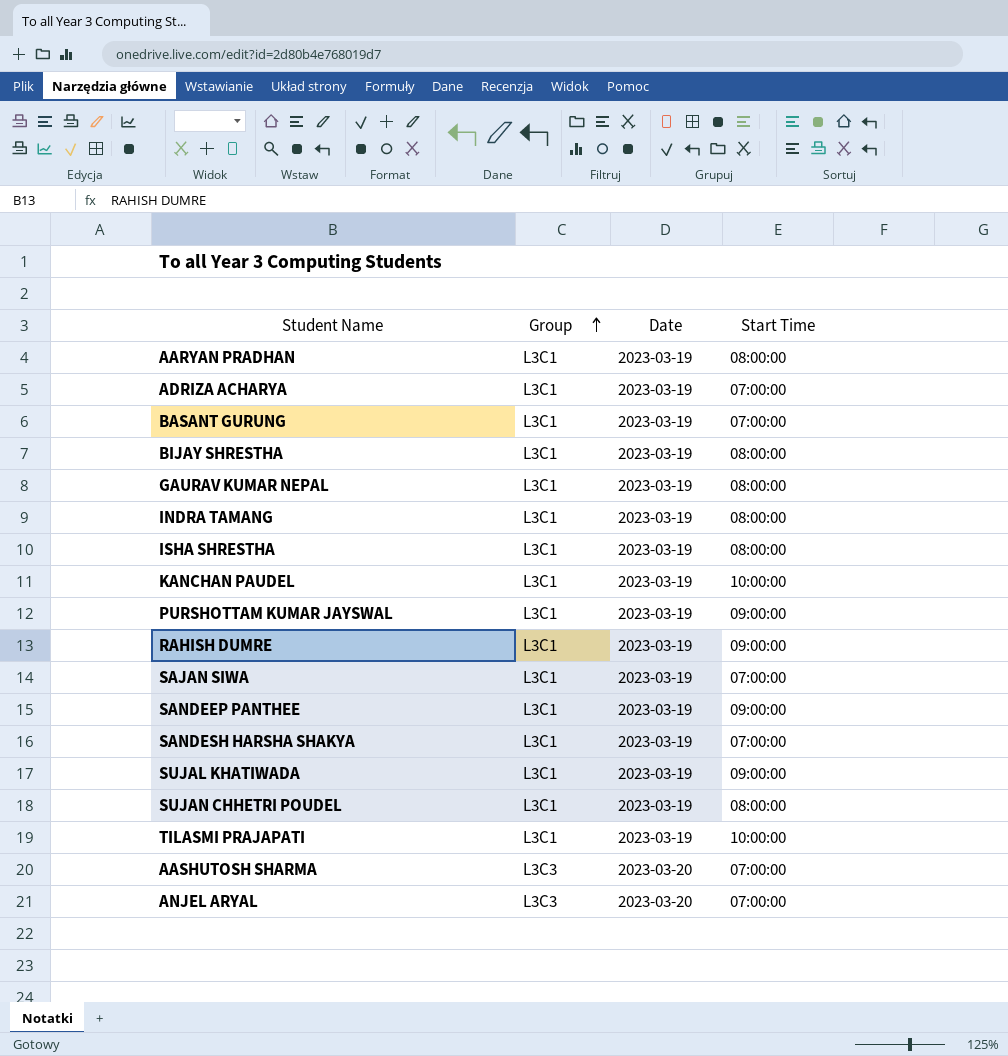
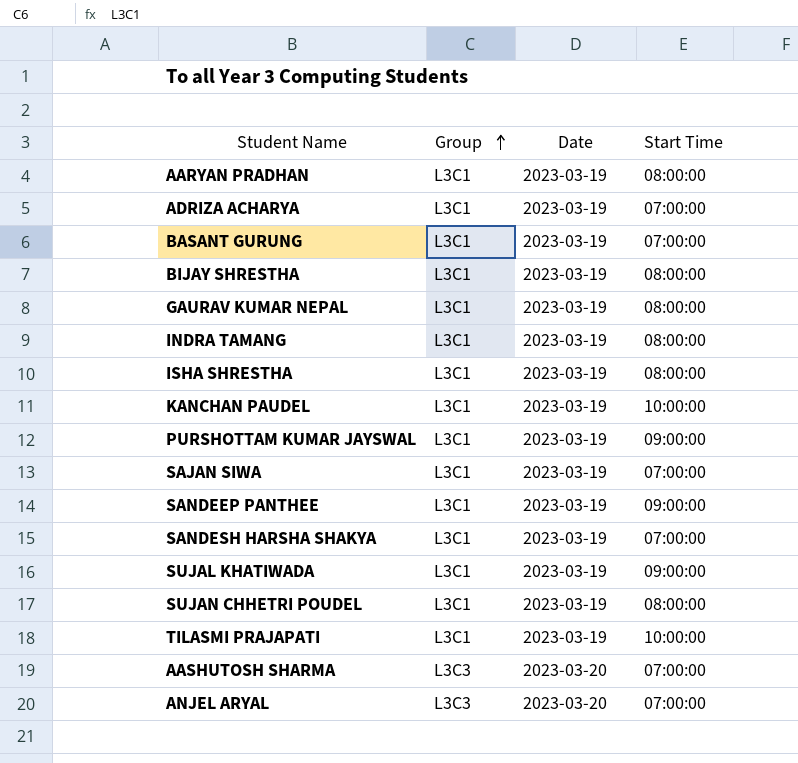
row RAHISH DUMRE: L3C1 | 2023-03-19 | 09:00:00 -> none

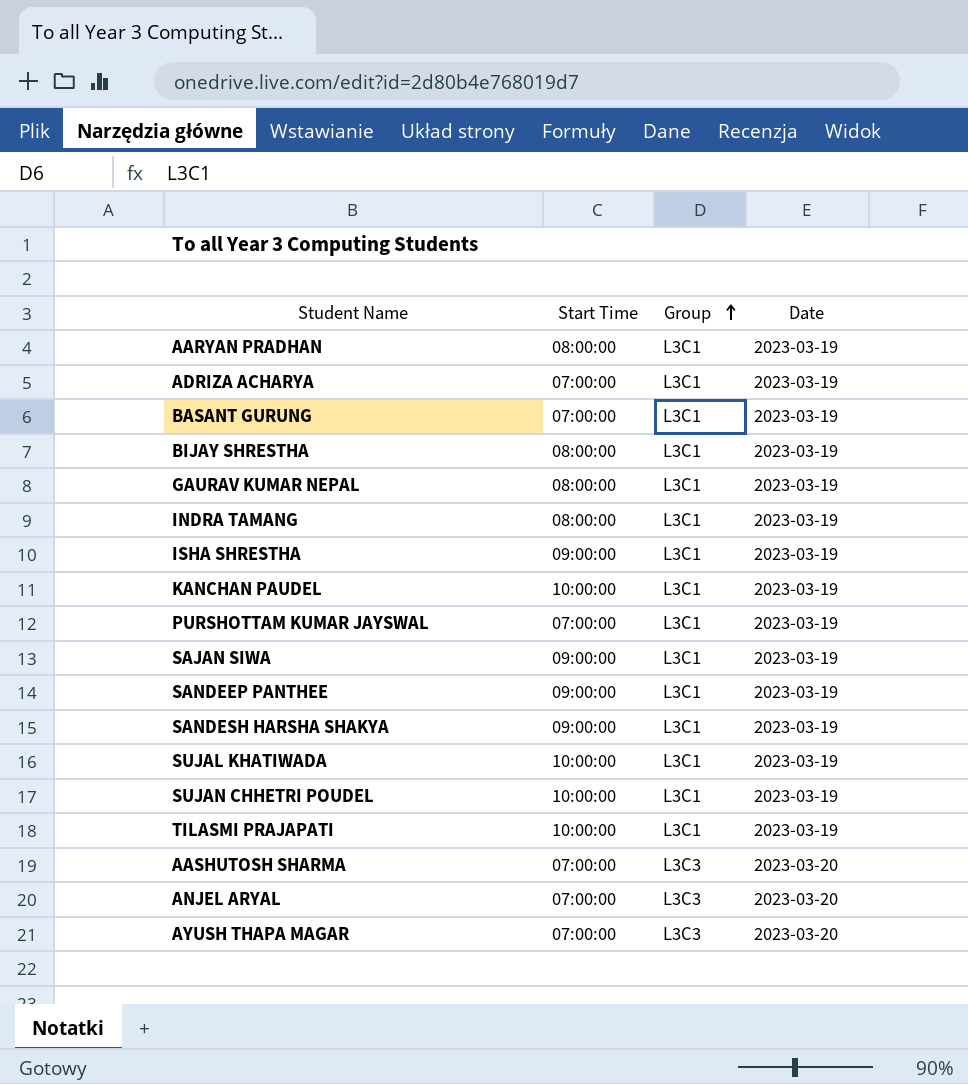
column Start Time | position: 4 -> 2
ISHA SHRESTHA | Start Time: 08:00:00 -> 09:00:00
PURSHOTTAM KUMAR JAYSWAL | Start Time: 09:00:00 -> 07:00:00
SAJAN SIWA | Start Time: 07:00:00 -> 09:00:00
SANDESH HARSHA SHAKYA | Start Time: 07:00:00 -> 09:00:00
SUJAL KHATIWADA | Start Time: 09:00:00 -> 10:00:00
SUJAN CHHETRI POUDEL | Start Time: 08:00:00 -> 10:00:00
row AYUSH THAPA MAGAR: none -> 07:00:00 | L3C3 | 2023-03-20

